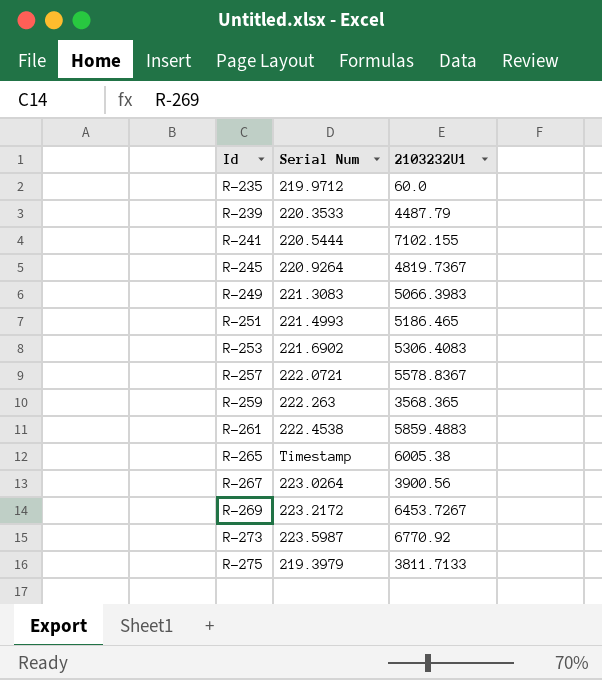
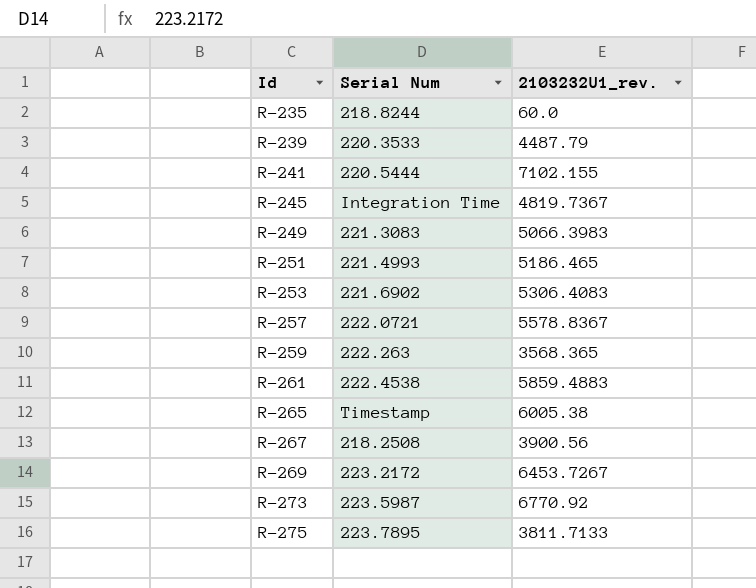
column name: 2103232U1 -> 2103232U1_rev.
R-235 | Serial Num: 219.9712 -> 218.8244
R-245 | Serial Num: 220.9264 -> Integration Time
R-267 | Serial Num: 223.0264 -> 218.2508
R-275 | Serial Num: 219.3979 -> 223.7895

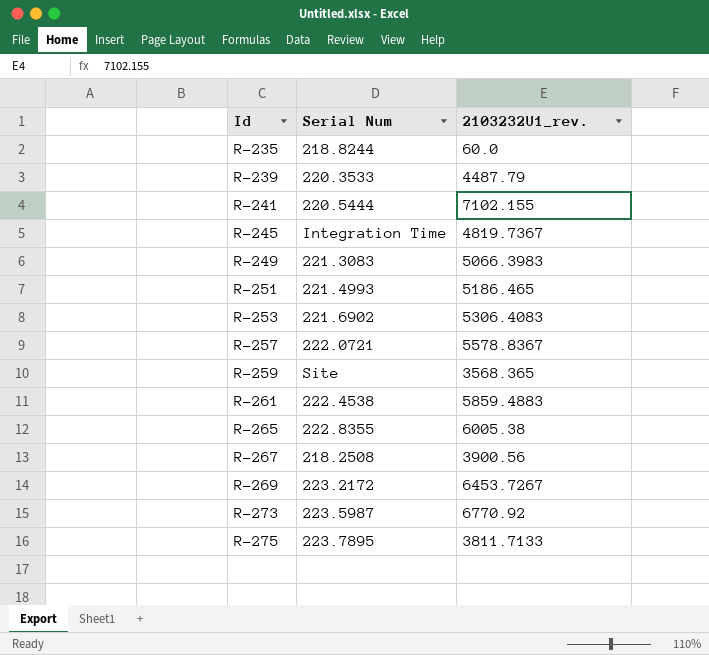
R-259 | Serial Num: 222.263 -> Site
R-265 | Serial Num: Timestamp -> 222.8355

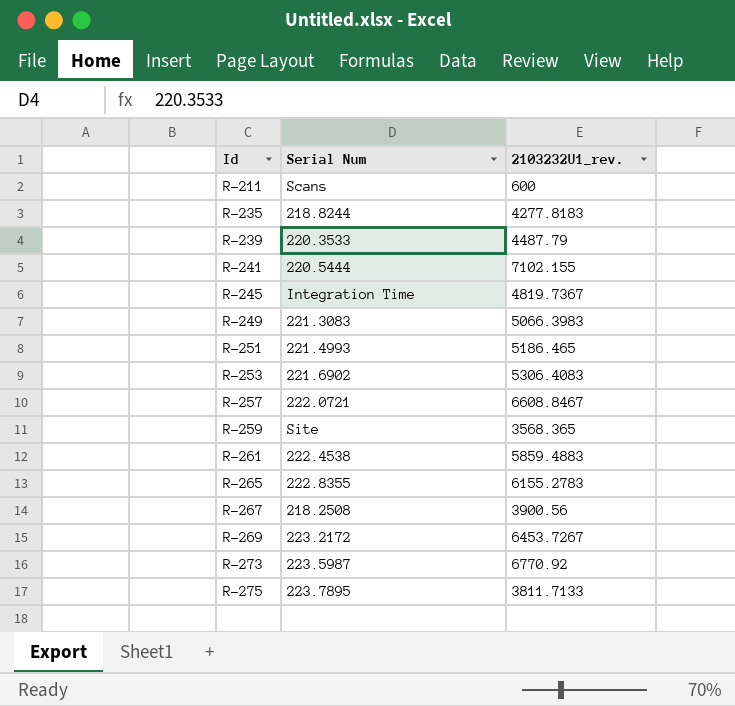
row R-211: none -> Scans | 600
R-235 | 2103232U1_rev.: 60.0 -> 4277.8183
R-257 | 2103232U1_rev.: 5578.8367 -> 6608.8467
R-265 | 2103232U1_rev.: 6005.38 -> 6155.2783

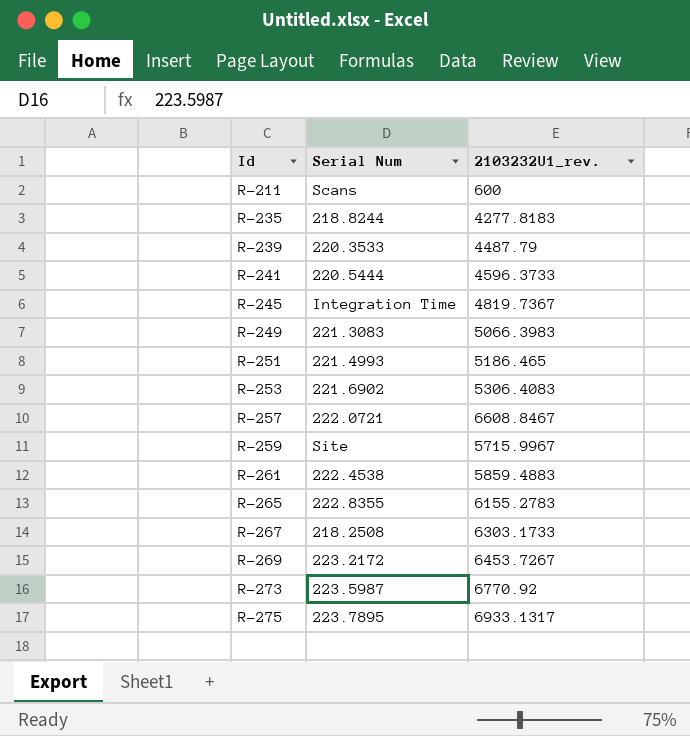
R-241 | 2103232U1_rev.: 7102.155 -> 4596.3733
R-259 | 2103232U1_rev.: 3568.365 -> 5715.9967
R-267 | 2103232U1_rev.: 3900.56 -> 6303.1733
R-275 | 2103232U1_rev.: 3811.7133 -> 6933.1317

